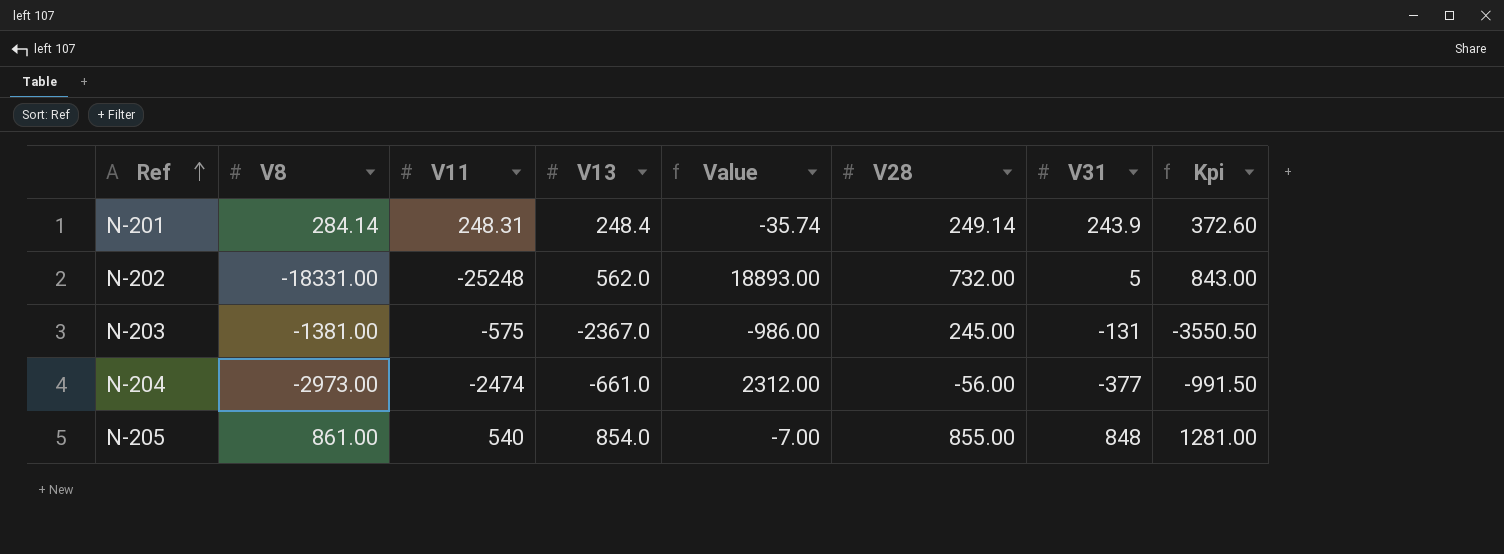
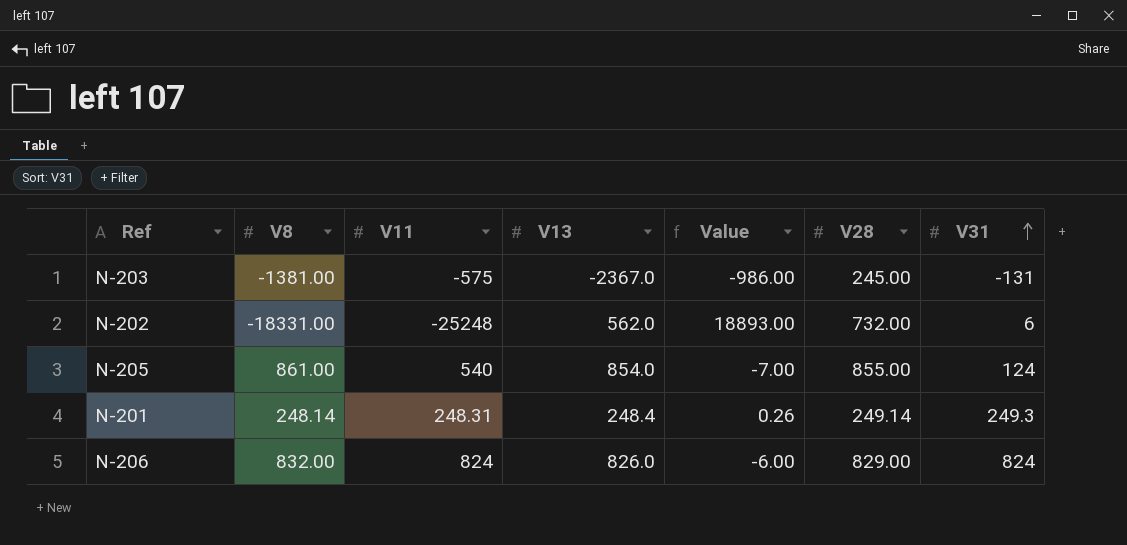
row order: Ref ascending -> V31 ascending
column Kpi | formula: [V13] * 1.5 -> none
row N-204: -2973.00 | -2474 | -661.0 | 2312.00 | -56.00 | -377 | -991.50 -> none
N-202 | V31: 5 -> 6
N-205 | V31: 848 -> 124
N-201 | V8: 284.14 -> 248.14
N-201 | Value: -35.74 -> 0.26
N-201 | V31: 243.9 -> 249.3
row N-206: none -> 832.00 | 824 | 826.0 | -6.00 | 829.00 | 824

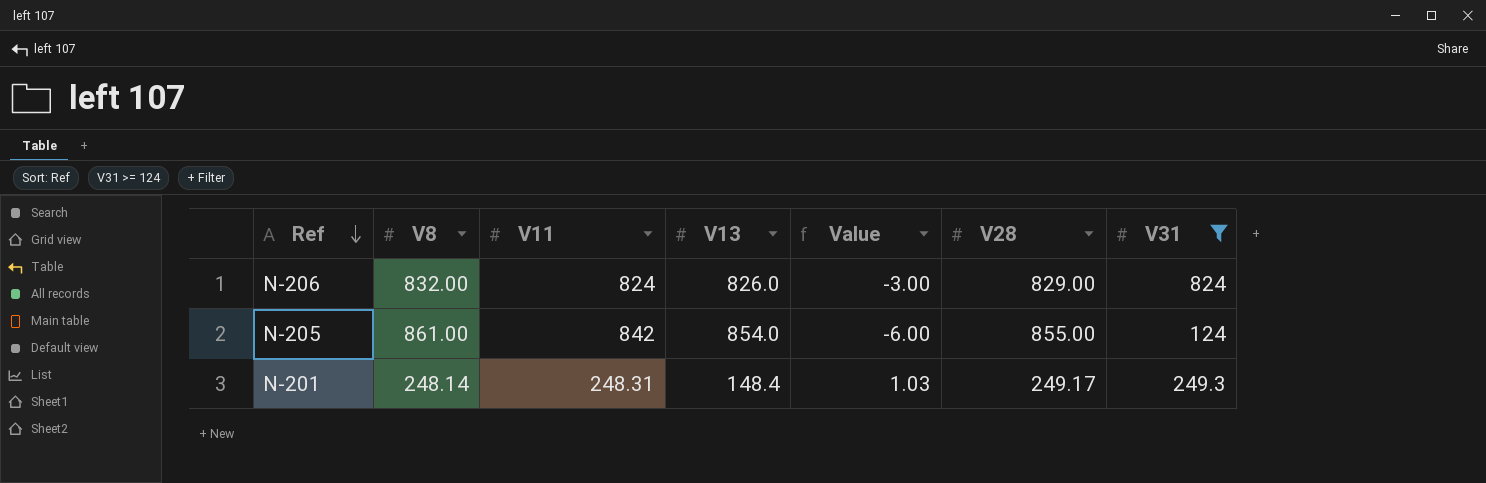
filter: none -> V31 >= 124
row order: V31 ascending -> Ref descending
column Value | formula: [V13] - [V8] -> [V28] - [V8]
N-205 | V11: 540 -> 842
N-201 | V13: 248.4 -> 148.4
N-201 | V28: 249.14 -> 249.17

